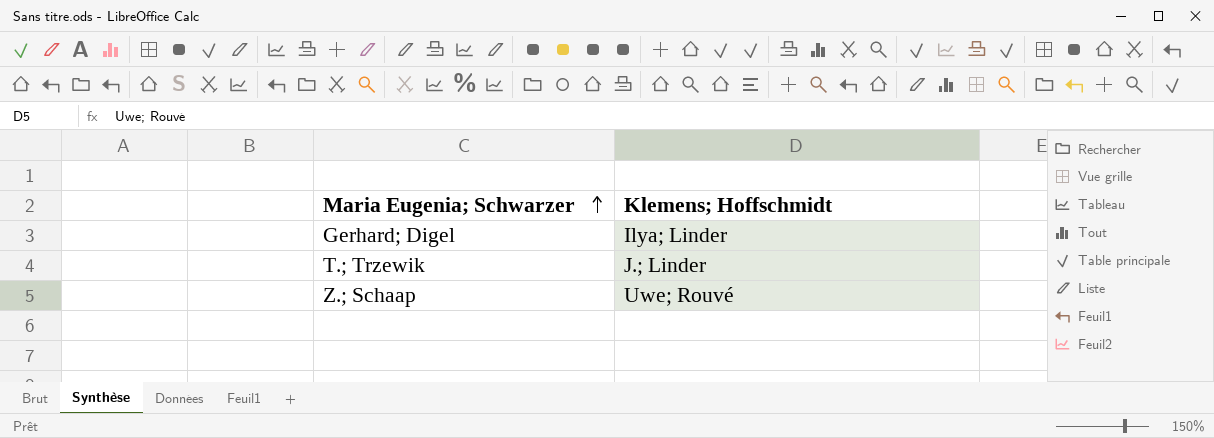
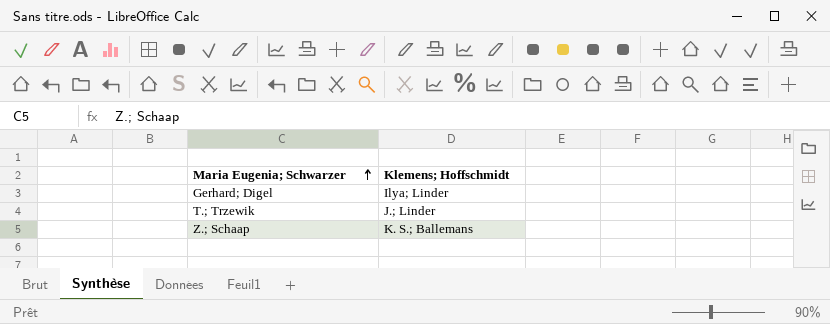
Z.; Schaap | Klemens; Hoffschmidt: Uwe; Rouvé -> K. S.; Ballemans

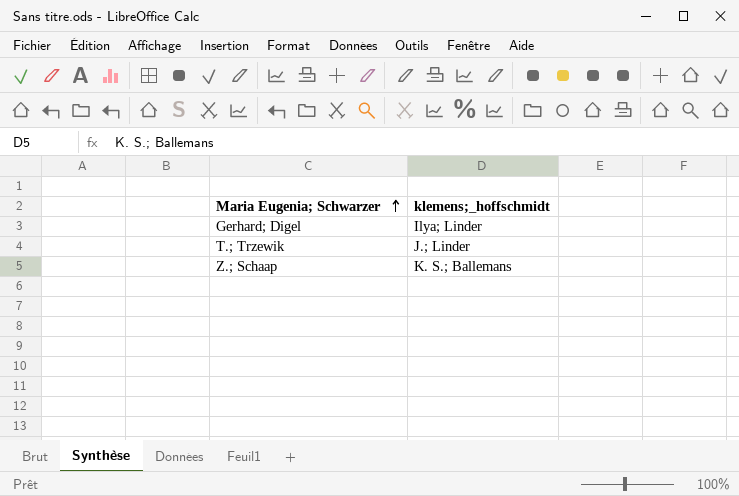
column name: Klemens; Hoffschmidt -> klemens;_hoffschmidt

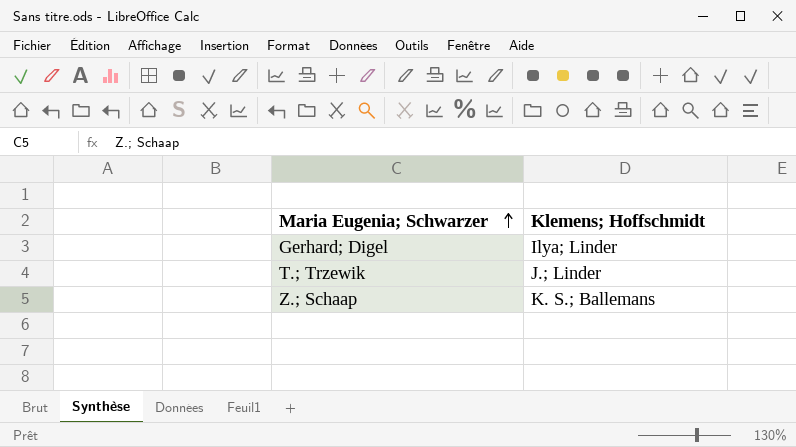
column name: klemens;_hoffschmidt -> Klemens; Hoffschmidt

